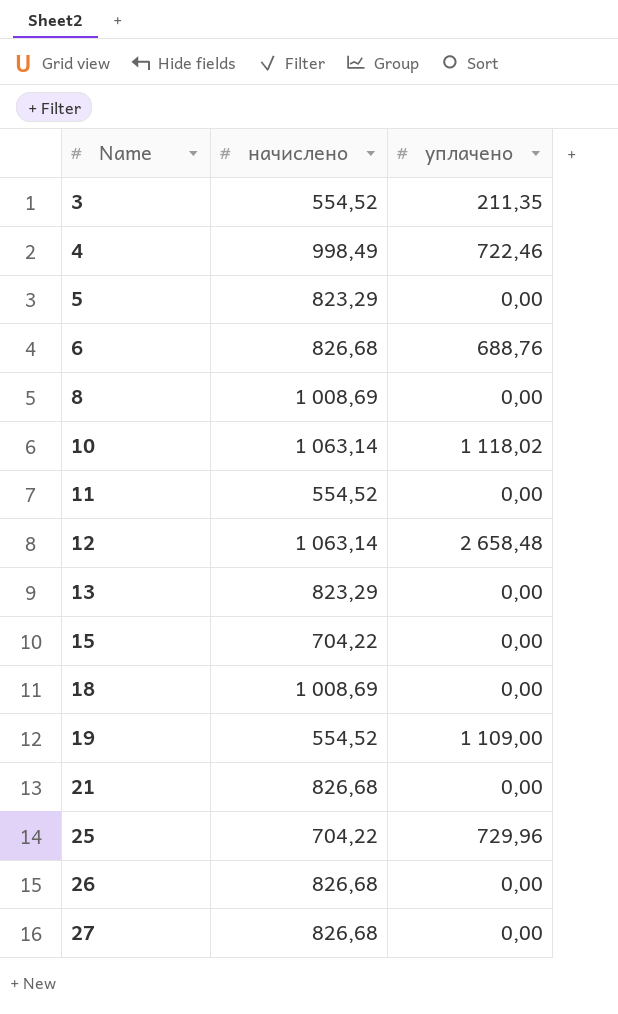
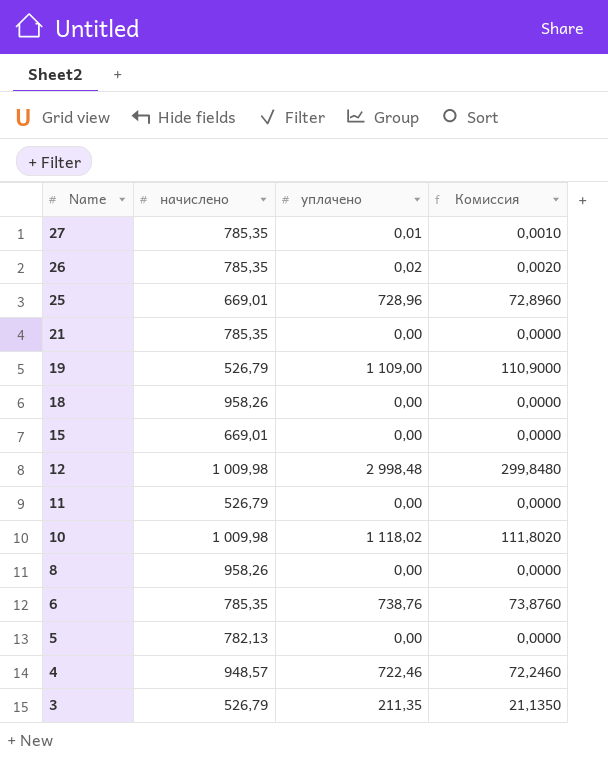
row order: Name ascending -> Name descending
column Комиссия | formula: none -> [уплачено] * 0,1
row 13: 823,29 | 0,00 -> none
27 | начислено: 826,68 -> 785,35
27 | уплачено: 0,00 -> 0,01
26 | начислено: 826,68 -> 785,35
26 | уплачено: 0,00 -> 0,02
25 | начислено: 704,22 -> 669,01
25 | уплачено: 729,96 -> 728,96
21 | начислено: 826,68 -> 785,35
19 | начислено: 554,52 -> 526,79
18 | начислено: 1 008,69 -> 958,26
15 | начислено: 704,22 -> 669,01
12 | начислено: 1 063,14 -> 1 009,98
12 | уплачено: 2 658,48 -> 2 998,48
11 | начислено: 554,52 -> 526,79
10 | начислено: 1 063,14 -> 1 009,98
8 | начислено: 1 008,69 -> 958,26
6 | начислено: 826,68 -> 785,35
6 | уплачено: 688,76 -> 738,76
5 | начислено: 823,29 -> 782,13
4 | начислено: 998,49 -> 948,57
3 | начислено: 554,52 -> 526,79

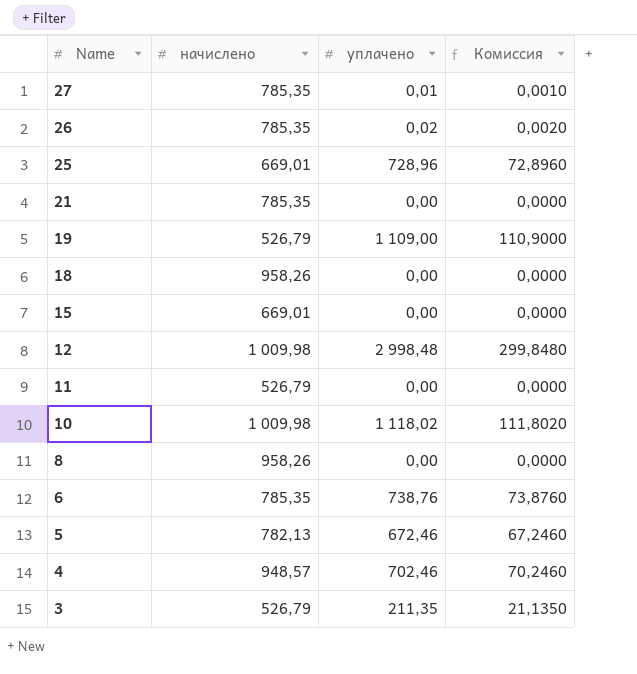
5 | уплачено: 0,00 -> 672,46
5 | Комиссия: 0,0000 -> 67,2460
4 | уплачено: 722,46 -> 702,46
4 | Комиссия: 72,2460 -> 70,2460

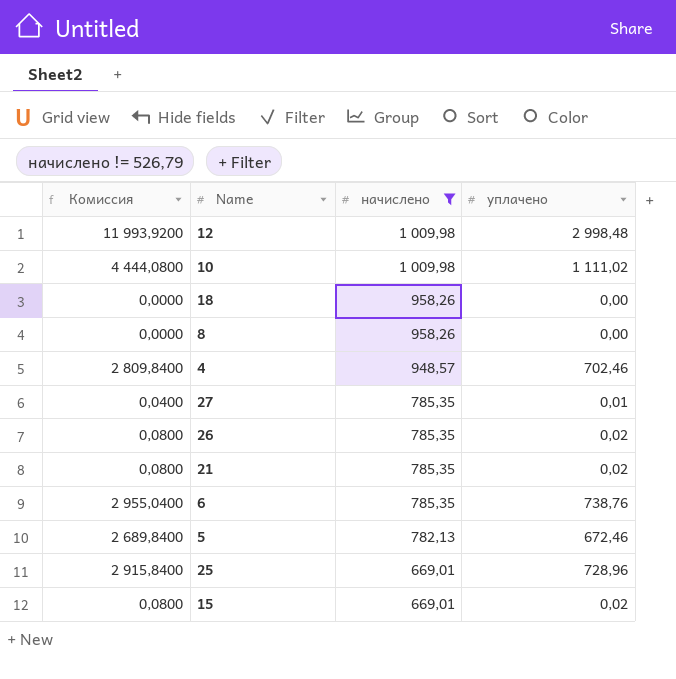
filter: none -> начислено != 526,79
row order: Name descending -> начислено descending
column Комиссия | formula: [уплачено] * 0,1 -> [уплачено] * 4
column Комиссия | position: 4 -> 1
10 | уплачено: 1 118,02 -> 1 111,02
21 | уплачено: 0,00 -> 0,02
15 | уплачено: 0,00 -> 0,02

